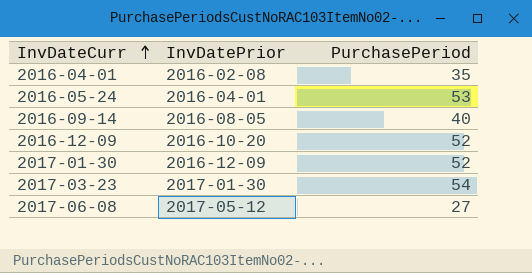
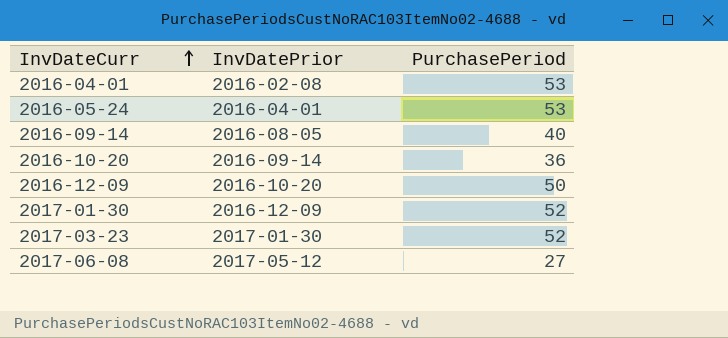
2016-04-01 | PurchasePeriod: 35 -> 53
row 2016-10-20: none -> 2016-09-14 | 36
2016-12-09 | PurchasePeriod: 52 -> 50
2017-03-23 | PurchasePeriod: 54 -> 52

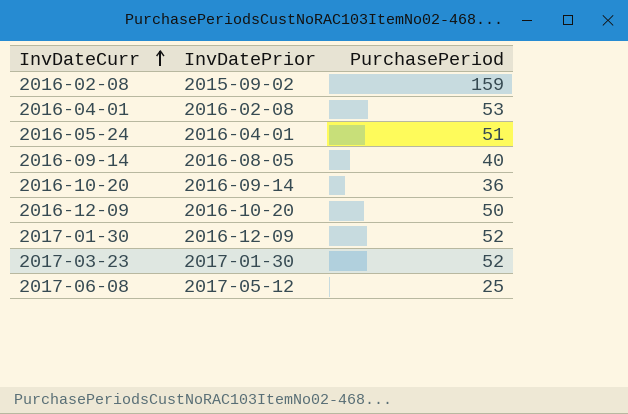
row 2016-02-08: none -> 2015-09-02 | 159
2016-05-24 | PurchasePeriod: 53 -> 51
2017-06-08 | PurchasePeriod: 27 -> 25

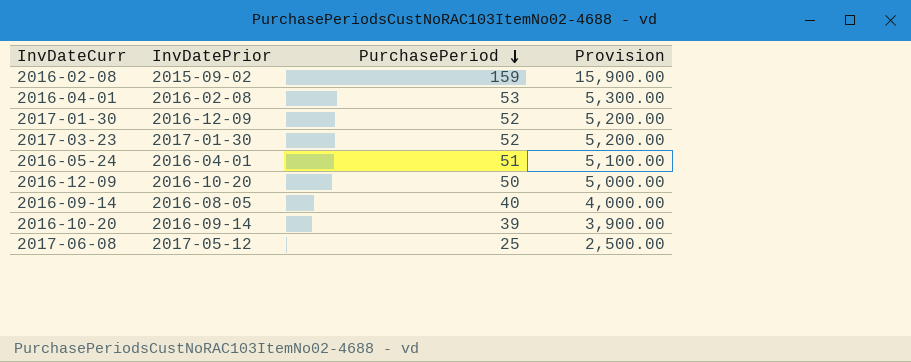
row order: InvDateCurr ascending -> PurchasePeriod descending
column Provision | formula: none -> [PurchasePeriod] * 100
2016-10-20 | PurchasePeriod: 36 -> 39

